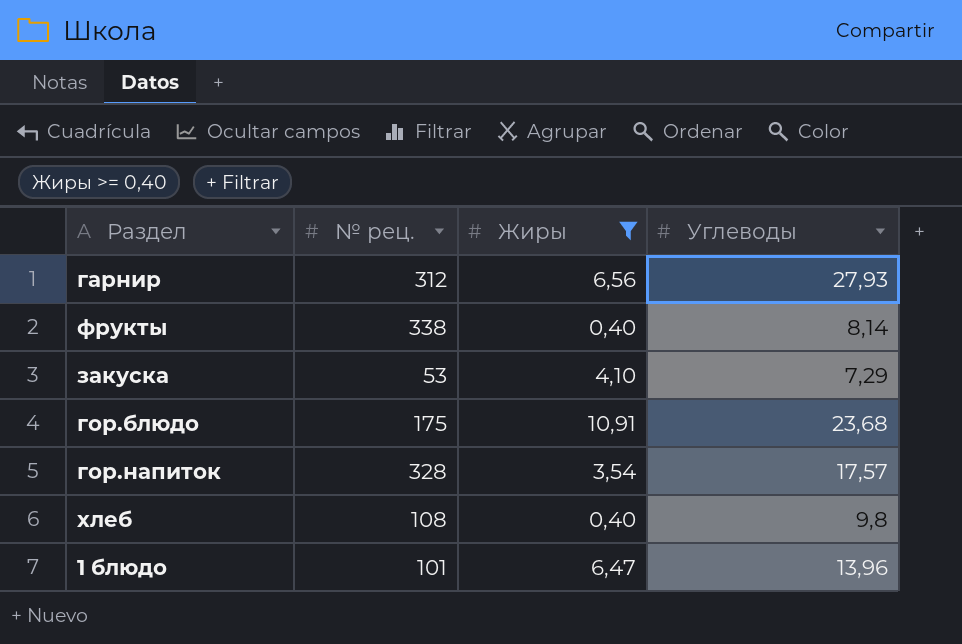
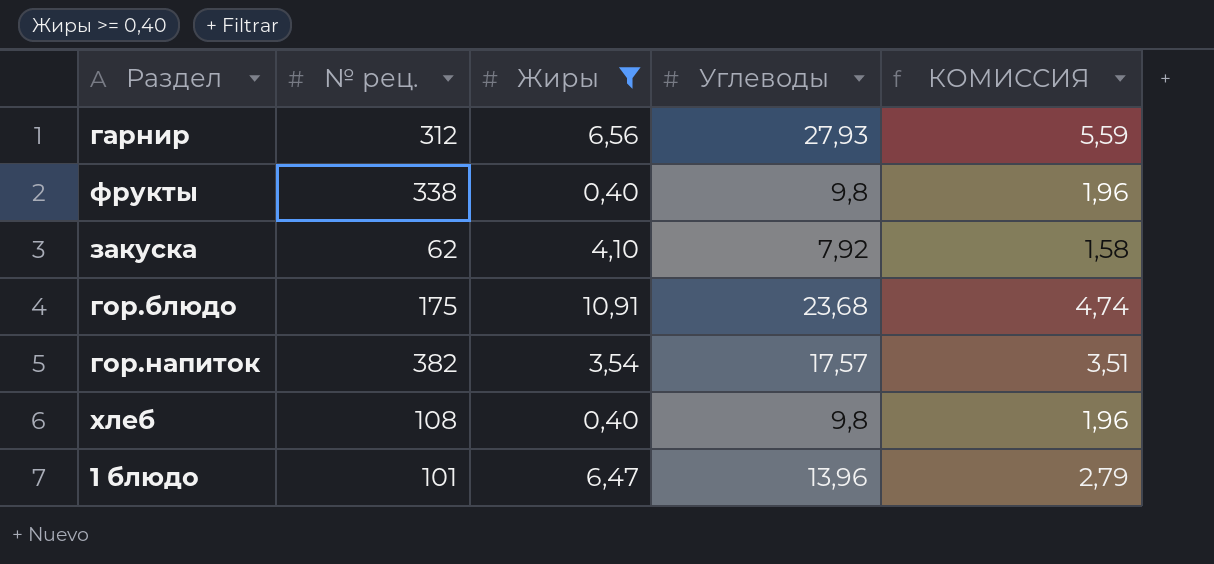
column КОМИССИЯ | formula: none -> [Углеводы] * 0,2
фрукты | Углеводы: 8,14 -> 9,8
закуска | № рец.: 53 -> 62
закуска | Углеводы: 7,29 -> 7,92
гор.напиток | № рец.: 328 -> 382

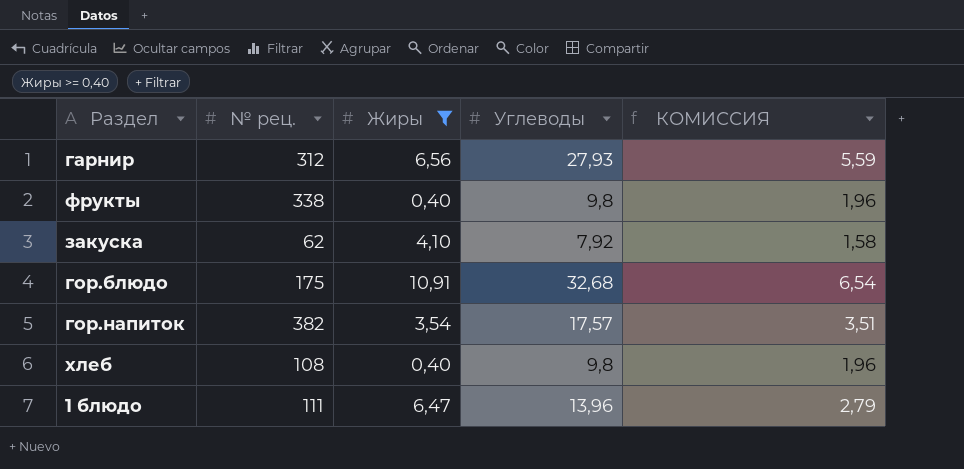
гор.блюдо | Углеводы: 23,68 -> 32,68
гор.блюдо | КОМИССИЯ: 4,74 -> 6,54
1 блюдо | № рец.: 101 -> 111

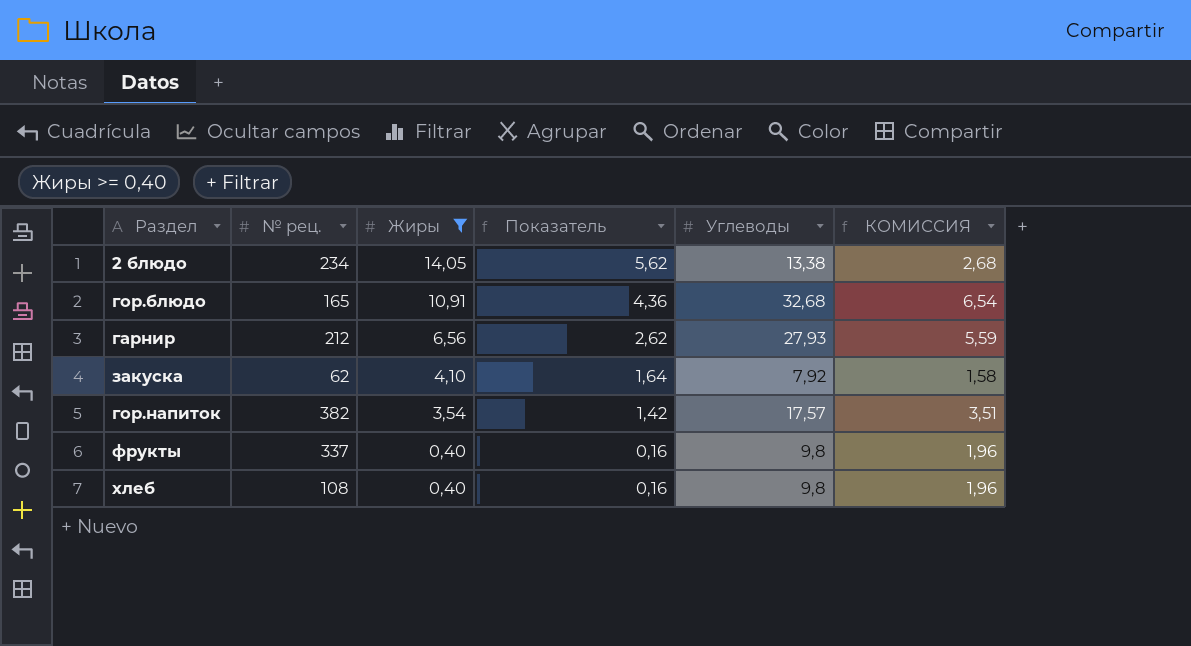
row order: none -> Жиры descending
column Показатель | formula: none -> [Жиры] * 0,4
row 1 блюдо: 111 | 6,47 | 13,96 | 2,79 -> none
row 2 блюдо: none -> 234 | 14,05 | 5,62 | 13,38 | 2,68
гор.блюдо | № рец.: 175 -> 165
гарнир | № рец.: 312 -> 212
фрукты | № рец.: 338 -> 337

